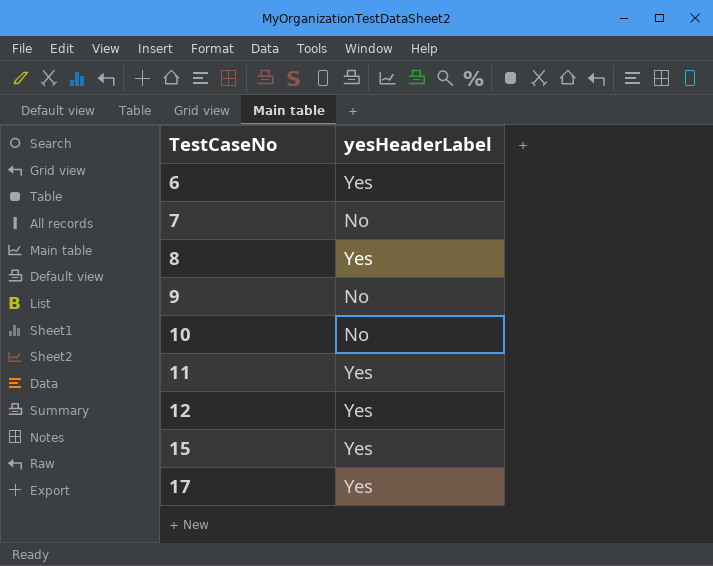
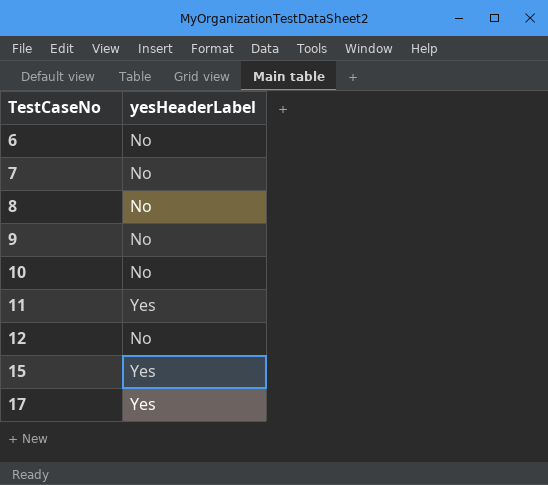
6 | yesHeaderLabel: Yes -> No
8 | yesHeaderLabel: Yes -> No
12 | yesHeaderLabel: Yes -> No

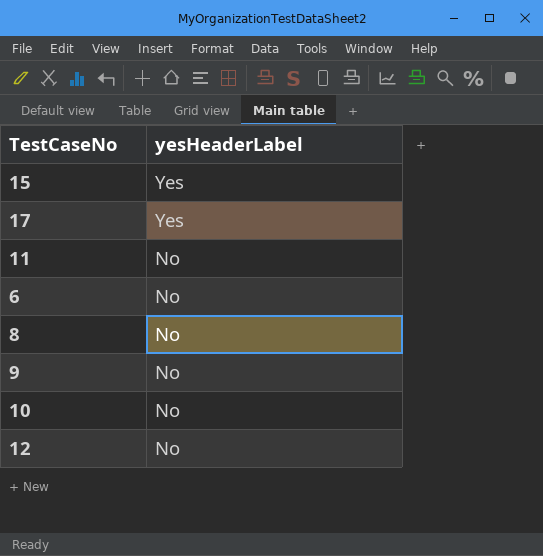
row order: TestCaseNo ascending -> yesHeaderLabel descending
row 7: No -> none
11 | yesHeaderLabel: Yes -> No

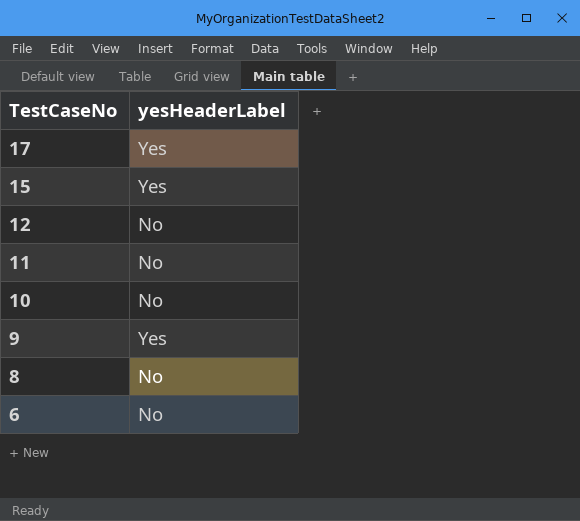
row order: yesHeaderLabel descending -> TestCaseNo descending
9 | yesHeaderLabel: No -> Yes

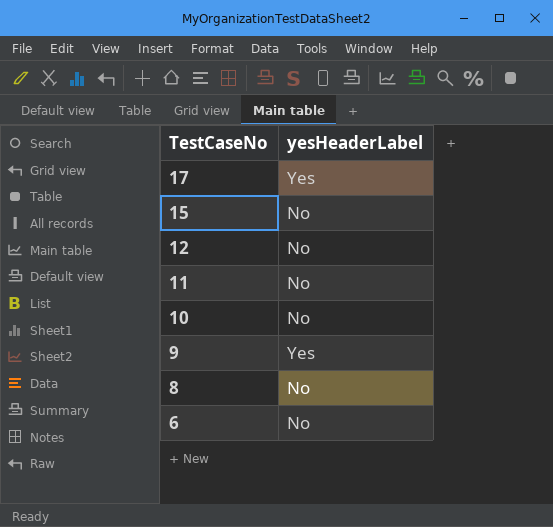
15 | yesHeaderLabel: Yes -> No

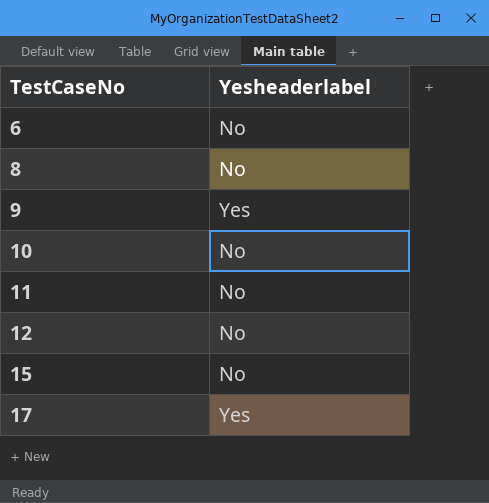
row order: TestCaseNo descending -> TestCaseNo ascending
column name: yesHeaderLabel -> Yesheaderlabel

